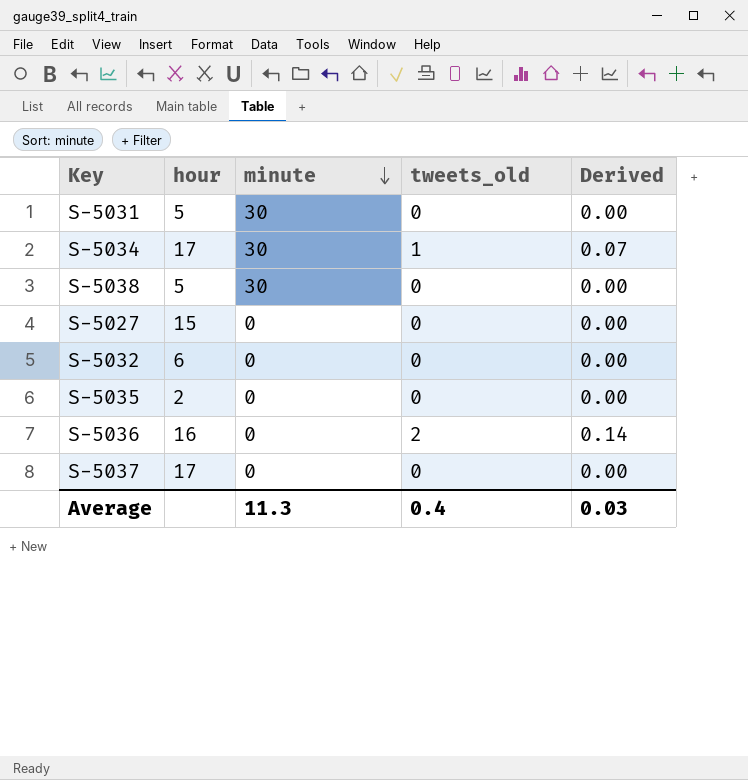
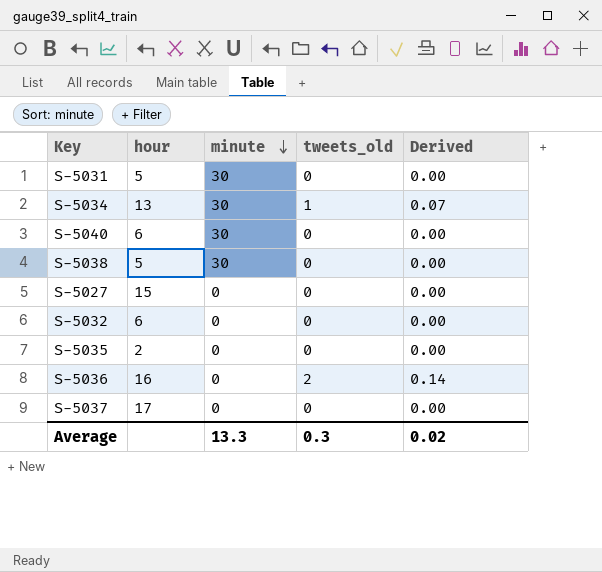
S-5034 | hour: 17 -> 13
row S-5040: none -> 6 | 30 | 0 | 0.00
Average | minute: 11.3 -> 13.3
Average | tweets_old: 0.4 -> 0.3
Average | Derived: 0.03 -> 0.02

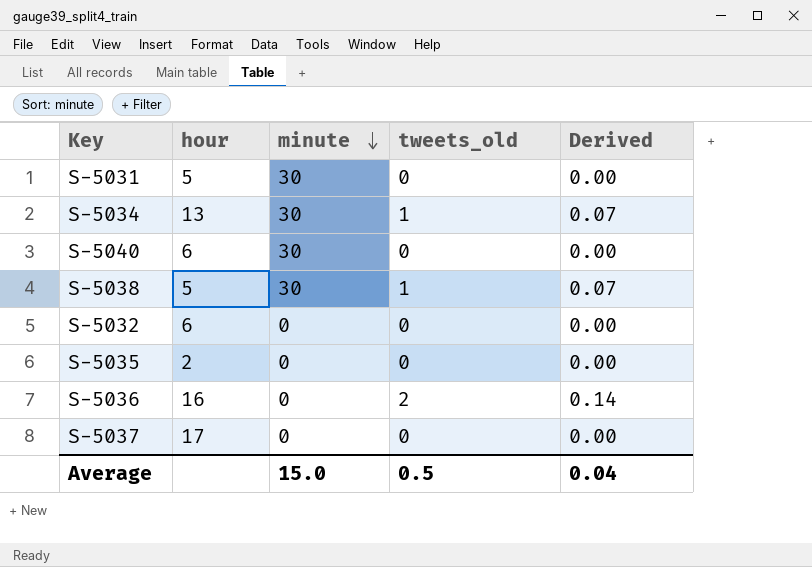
row S-5027: 15 | 0 | 0 | 0.00 -> none
S-5038 | tweets_old: 0 -> 1
S-5038 | Derived: 0.00 -> 0.07
Average | minute: 13.3 -> 15.0
Average | tweets_old: 0.3 -> 0.5
Average | Derived: 0.02 -> 0.04

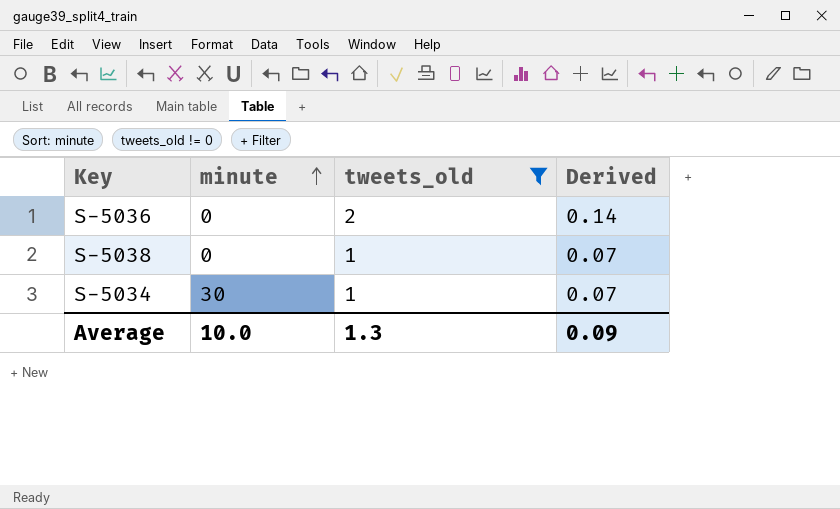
filter: none -> tweets_old != 0
row order: minute descending -> minute ascending
column hour | position: 2 -> none
S-5038 | minute: 30 -> 0
Average | minute: 15.0 -> 10.0
Average | tweets_old: 0.5 -> 1.3
Average | Derived: 0.04 -> 0.09

